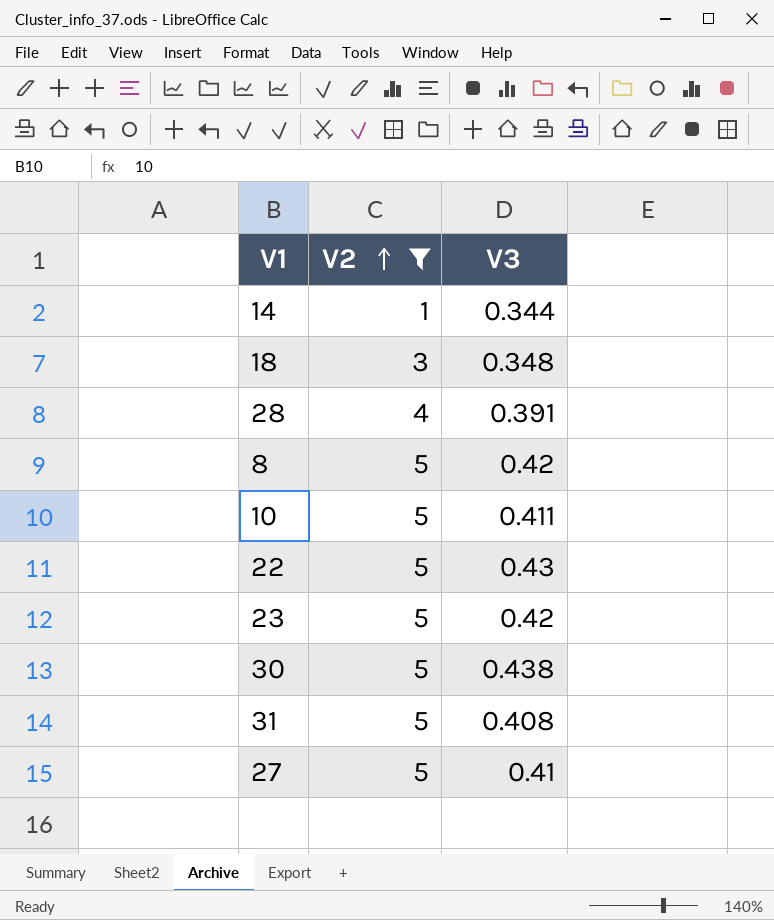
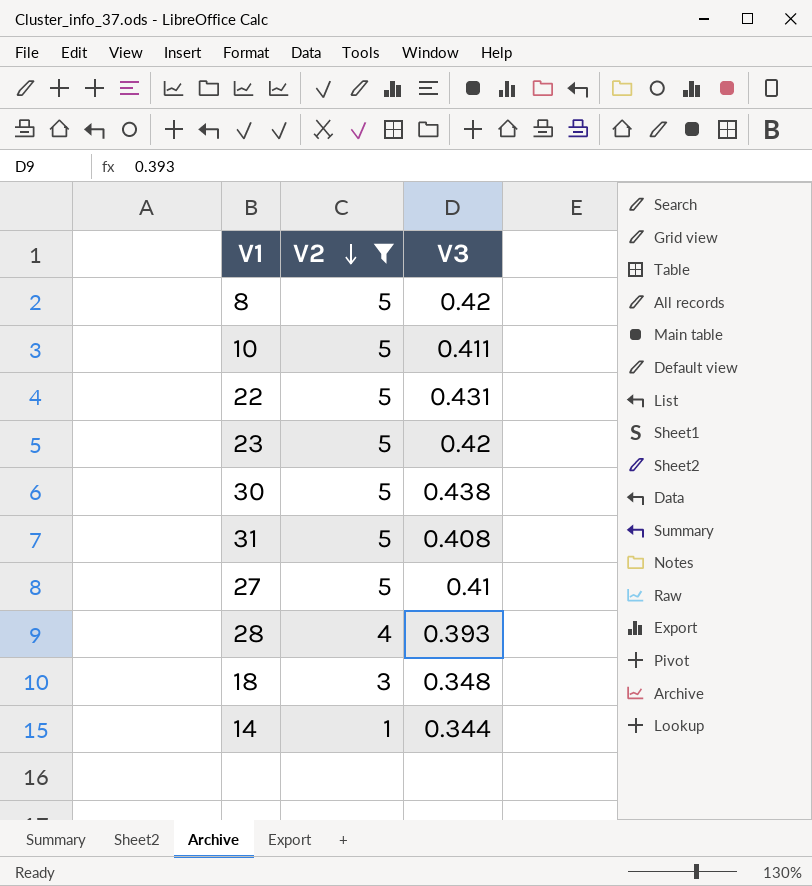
row order: V2 ascending -> V2 descending
22 | V3: 0.43 -> 0.431
28 | V3: 0.391 -> 0.393

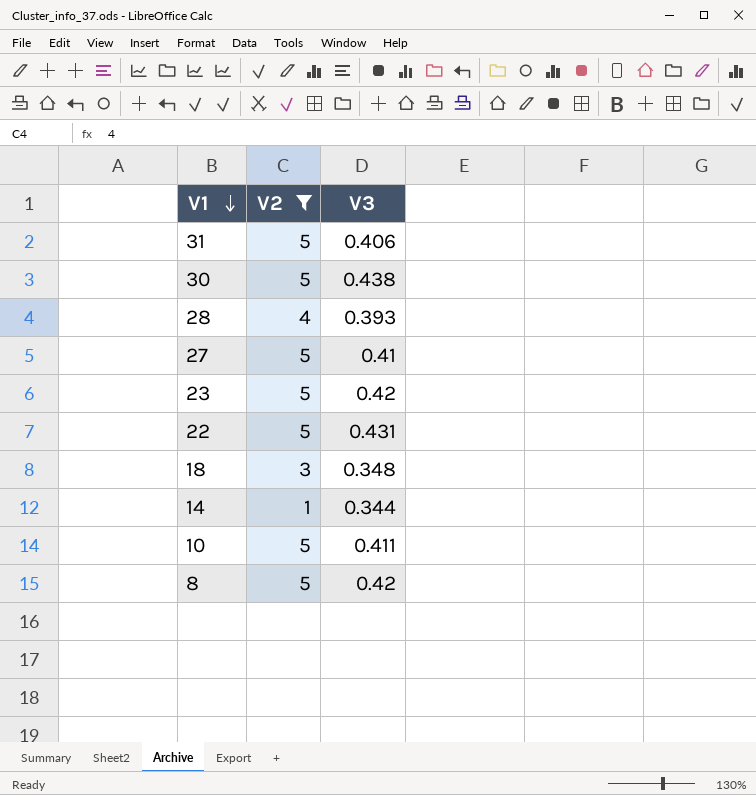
row order: V2 descending -> V1 descending
31 | V3: 0.408 -> 0.406

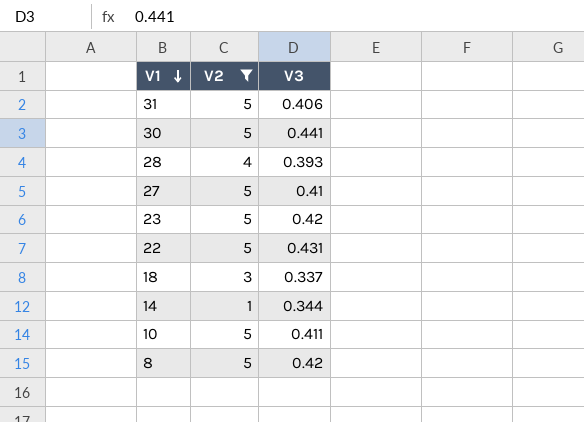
30 | V3: 0.438 -> 0.441
18 | V3: 0.348 -> 0.337

